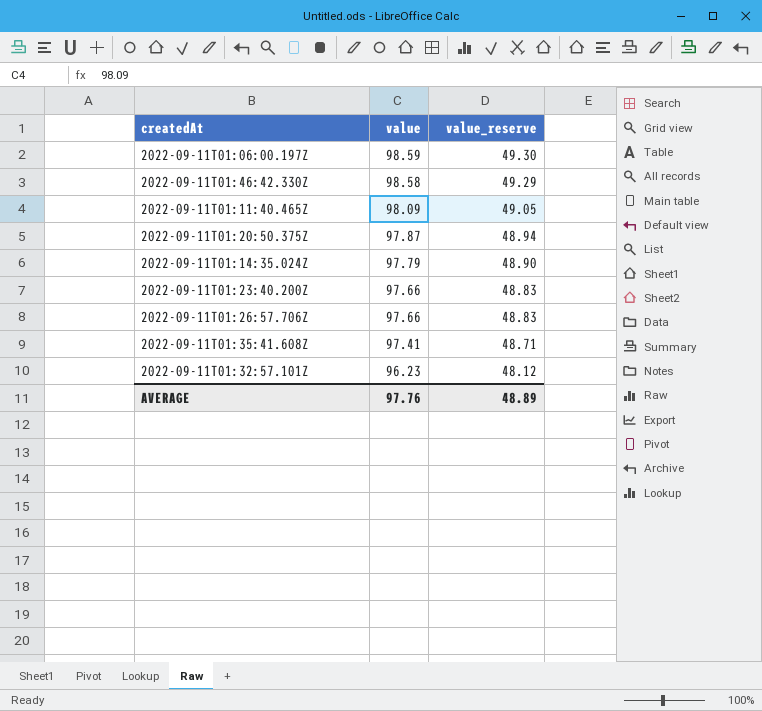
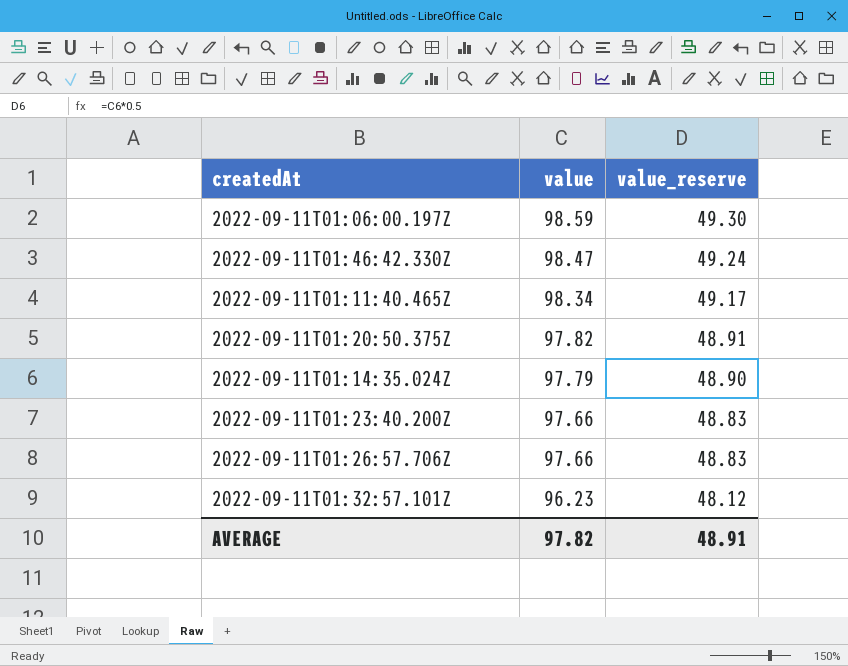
row 2022-09-11T01:35:41.608Z: 97.41 | 48.71 -> none
2022-09-11T01:46:42.330Z | value: 98.58 -> 98.47
2022-09-11T01:46:42.330Z | value_reserve: 49.29 -> 49.24
2022-09-11T01:11:40.465Z | value: 98.09 -> 98.34
2022-09-11T01:11:40.465Z | value_reserve: 49.05 -> 49.17
2022-09-11T01:20:50.375Z | value: 97.87 -> 97.82
2022-09-11T01:20:50.375Z | value_reserve: 48.94 -> 48.91
AVERAGE | value: 97.76 -> 97.82
AVERAGE | value_reserve: 48.89 -> 48.91

